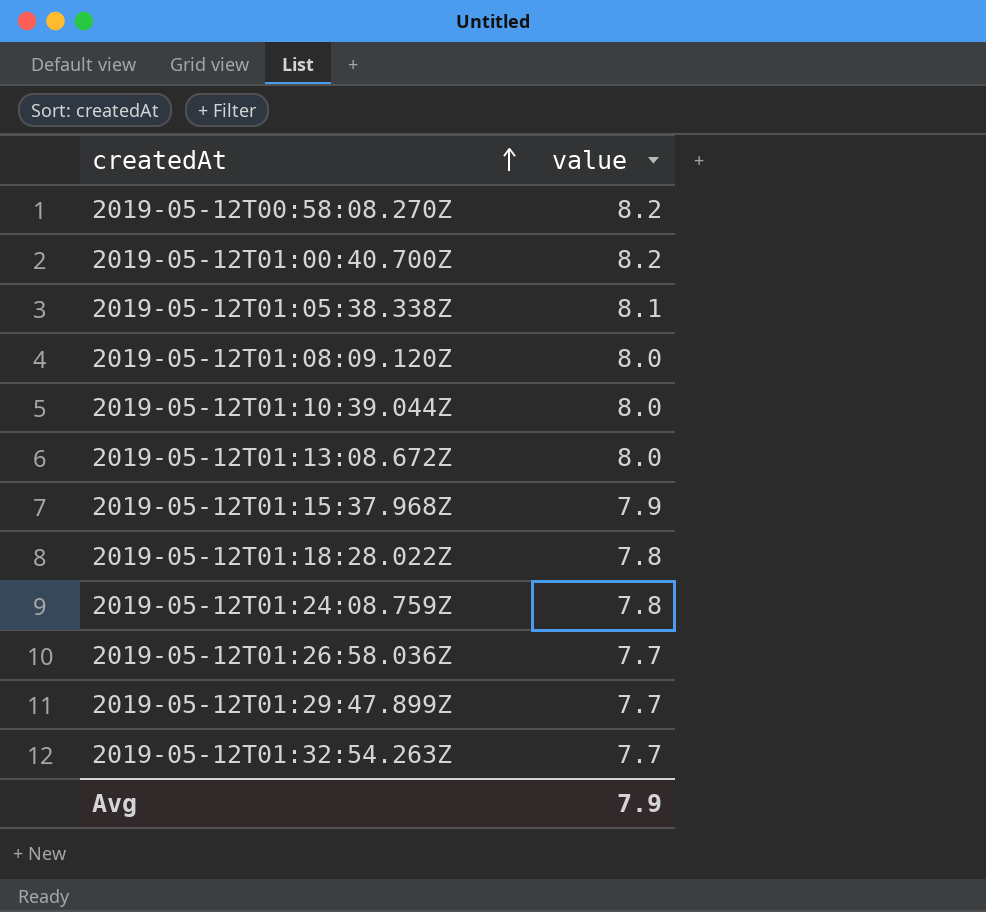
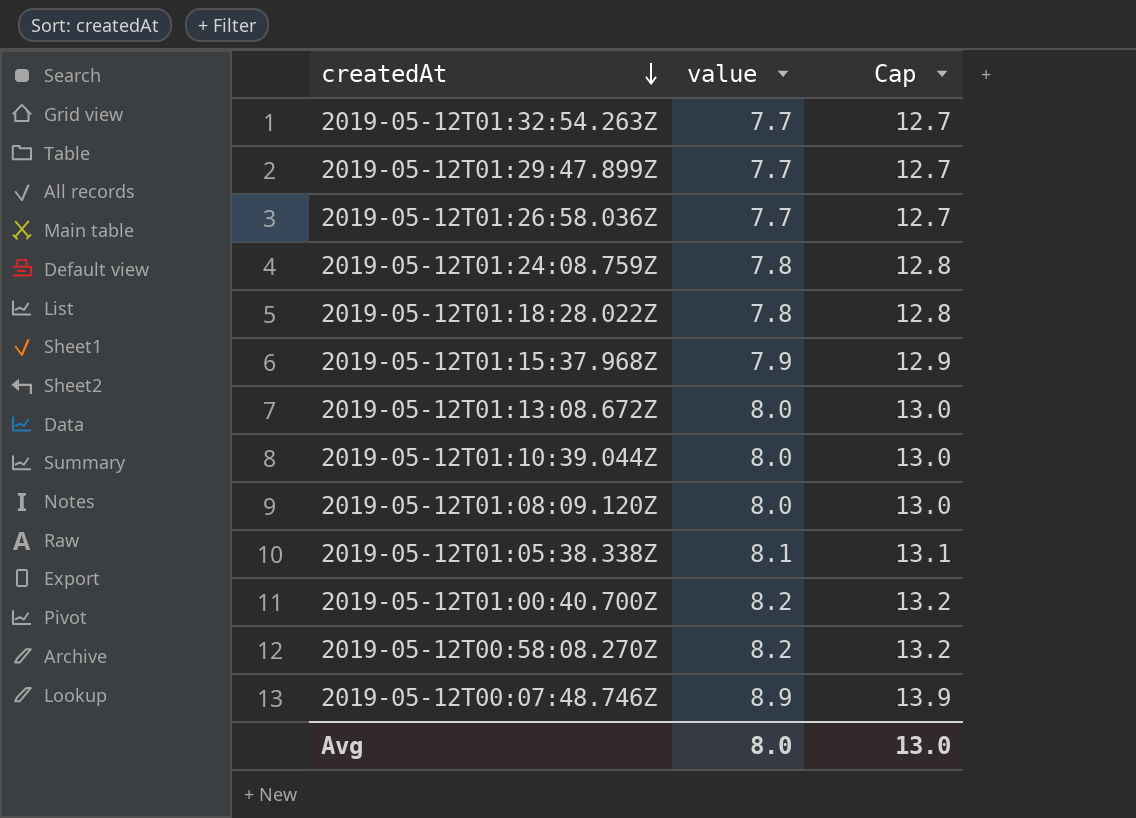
row order: createdAt ascending -> createdAt descending
column Cap | formula: none -> [value] + 5
row 2019-05-12T00:07:48.746Z: none -> 8.9 | 13.9
Avg | value: 7.9 -> 8.0

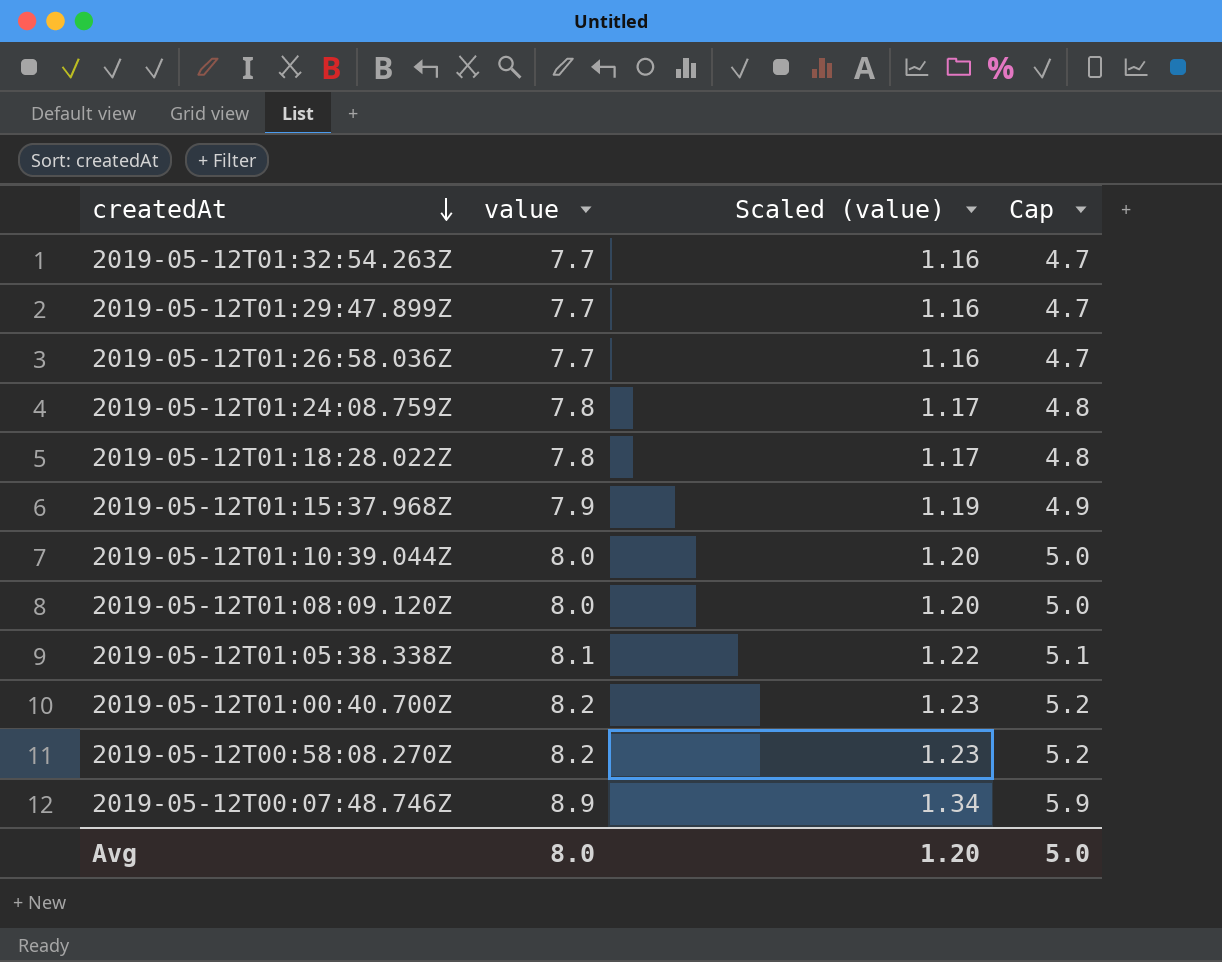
column Scaled (value) | formula: none -> [value] * 0.15
column Cap | formula: [value] + 5 -> [value] - 3
row 2019-05-12T01:13:08.672Z: 8.0 | 13.0 -> none
Avg | Cap: 13.0 -> 5.0

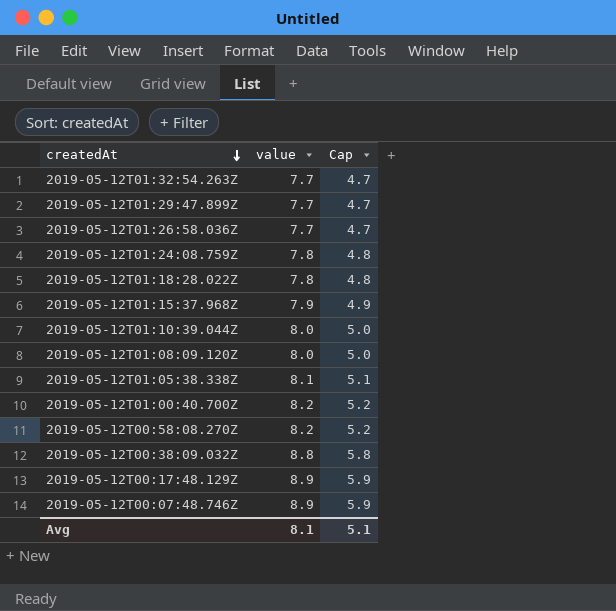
column Scaled (value) | formula: [value] * 0.15 -> none
row 2019-05-12T00:38:09.032Z: none -> 8.8 | 5.8
row 2019-05-12T00:17:48.129Z: none -> 8.9 | 5.9
Avg | value: 8.0 -> 8.1
Avg | Cap: 5.0 -> 5.1

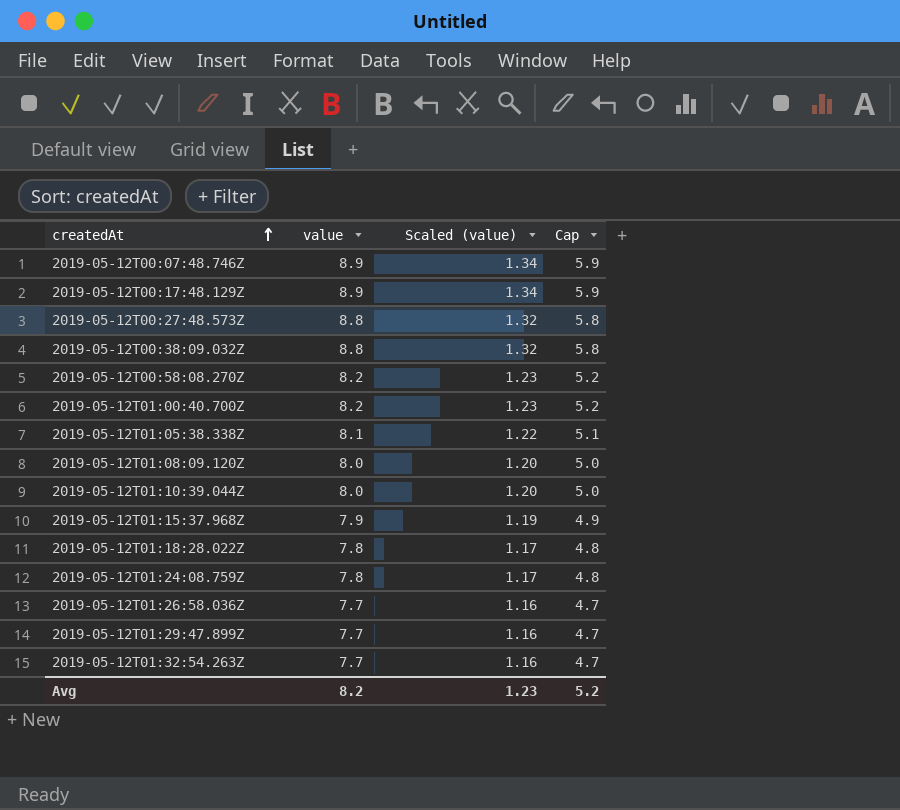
row order: createdAt descending -> createdAt ascending
column Scaled (value) | formula: none -> [value] * 0.15
row 2019-05-12T00:27:48.573Z: none -> 8.8 | 1.32 | 5.8
Avg | value: 8.1 -> 8.2
Avg | Cap: 5.1 -> 5.2

